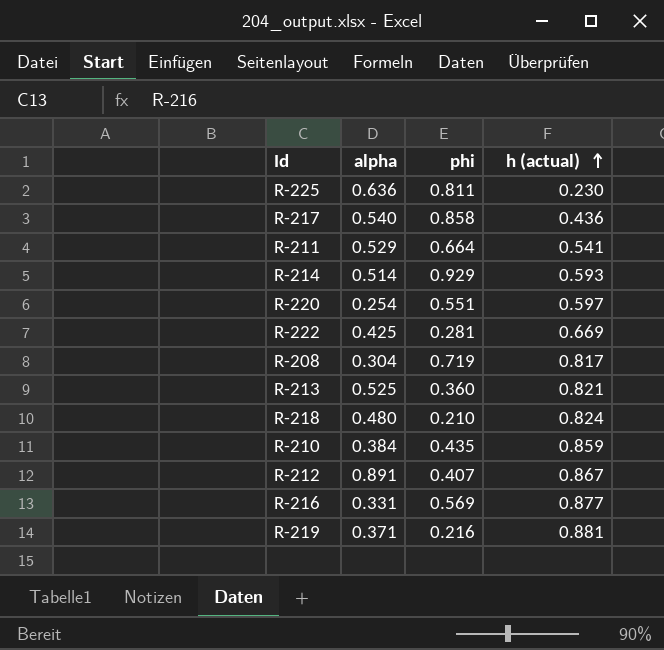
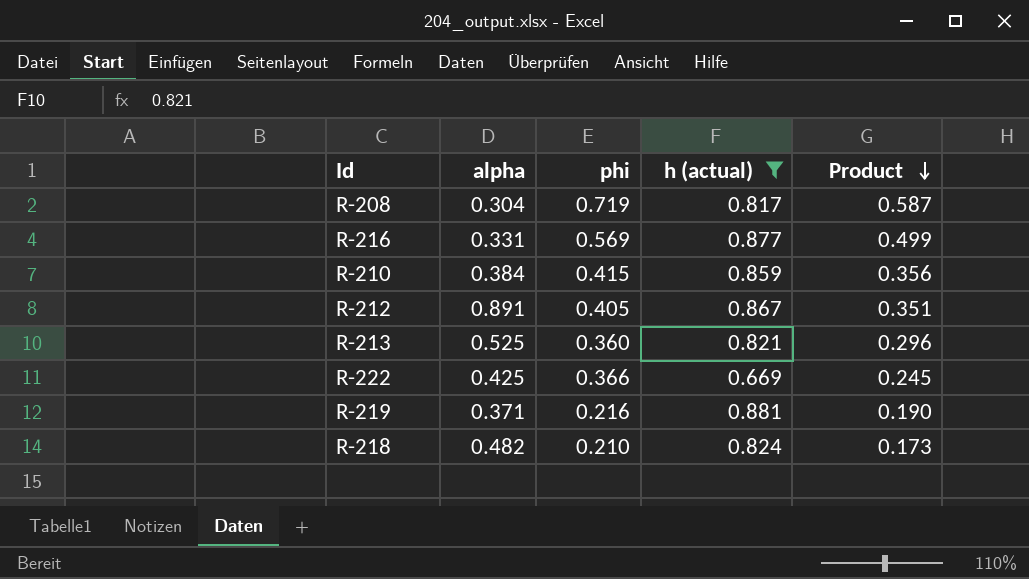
filter: none -> h (actual) >= 0.669
row order: h (actual) ascending -> Product descending
column Product | formula: none -> [phi] * [h (actual)]
R-210 | phi: 0.435 -> 0.415
R-212 | phi: 0.407 -> 0.405
R-222 | phi: 0.281 -> 0.366
R-218 | alpha: 0.480 -> 0.482

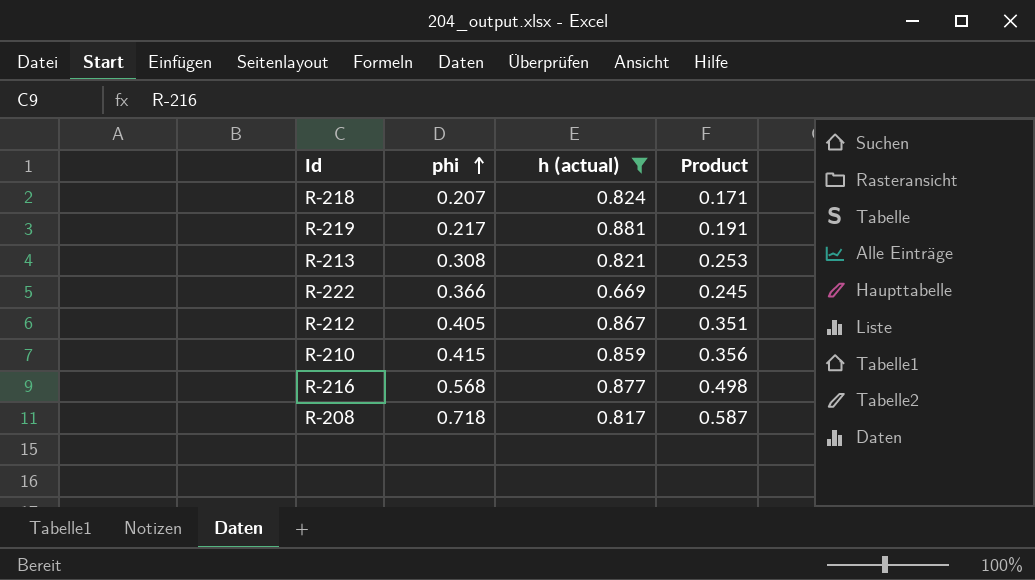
row order: Product descending -> phi ascending
column alpha | position: 2 -> none
R-218 | phi: 0.210 -> 0.207
R-218 | Product: 0.173 -> 0.171
R-219 | phi: 0.216 -> 0.217
R-219 | Product: 0.190 -> 0.191
R-213 | phi: 0.360 -> 0.308
R-213 | Product: 0.296 -> 0.253
R-216 | phi: 0.569 -> 0.568
R-216 | Product: 0.499 -> 0.498
R-208 | phi: 0.719 -> 0.718

